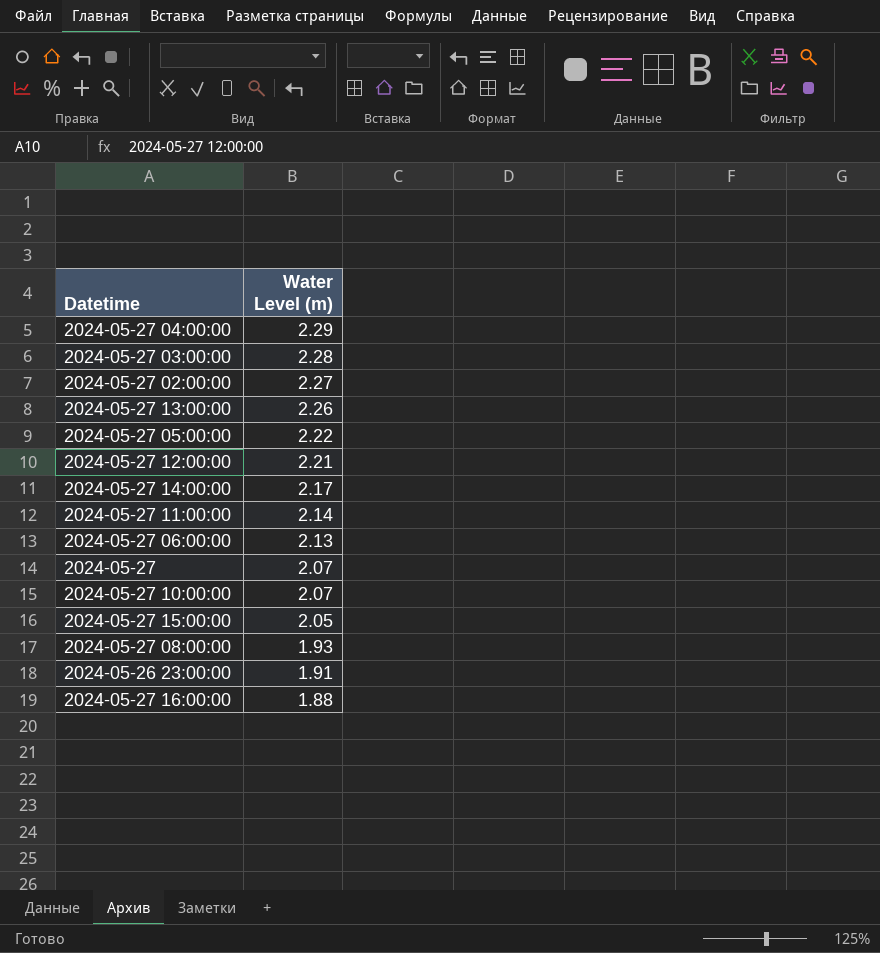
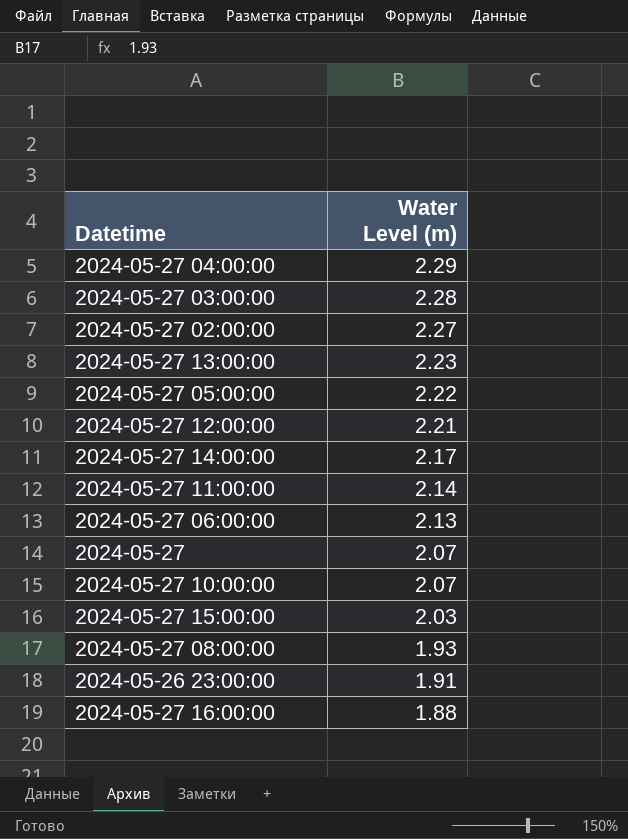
2024-05-27 13:00:00 | Water Level (m): 2.26 -> 2.23
2024-05-27 15:00:00 | Water Level (m): 2.05 -> 2.03

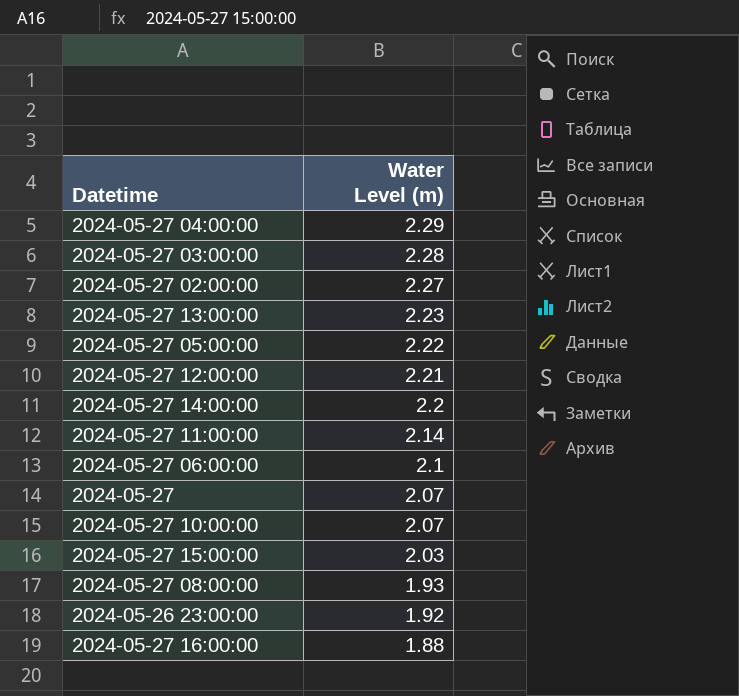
2024-05-27 14:00:00 | Water Level (m): 2.17 -> 2.2
2024-05-27 06:00:00 | Water Level (m): 2.13 -> 2.1
2024-05-26 23:00:00 | Water Level (m): 1.91 -> 1.92

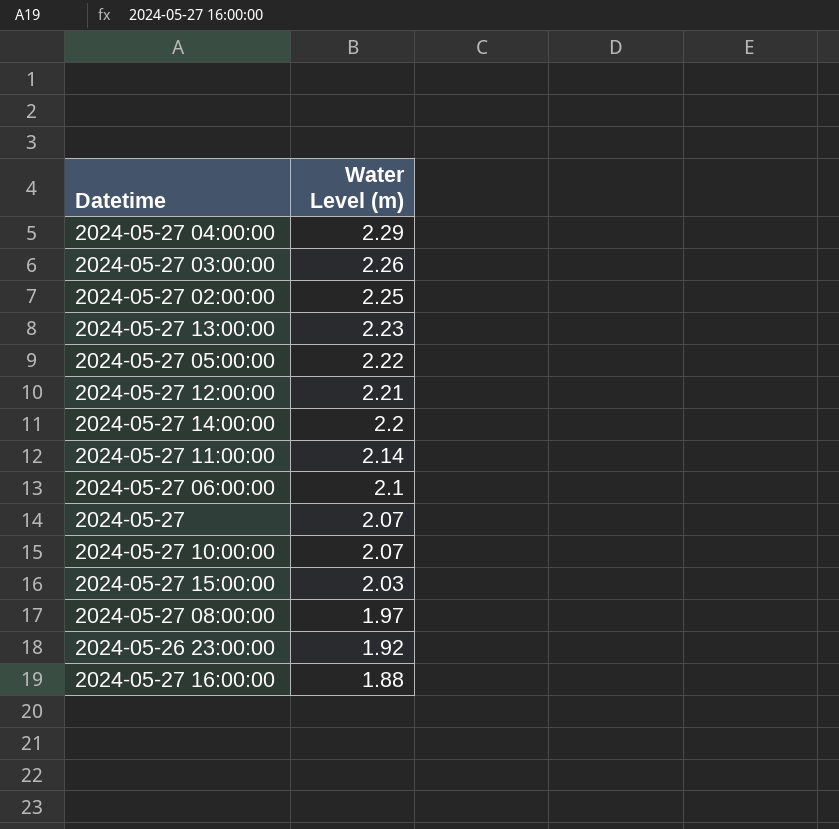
2024-05-27 03:00:00 | Water Level (m): 2.28 -> 2.26
2024-05-27 02:00:00 | Water Level (m): 2.27 -> 2.25
2024-05-27 08:00:00 | Water Level (m): 1.93 -> 1.97

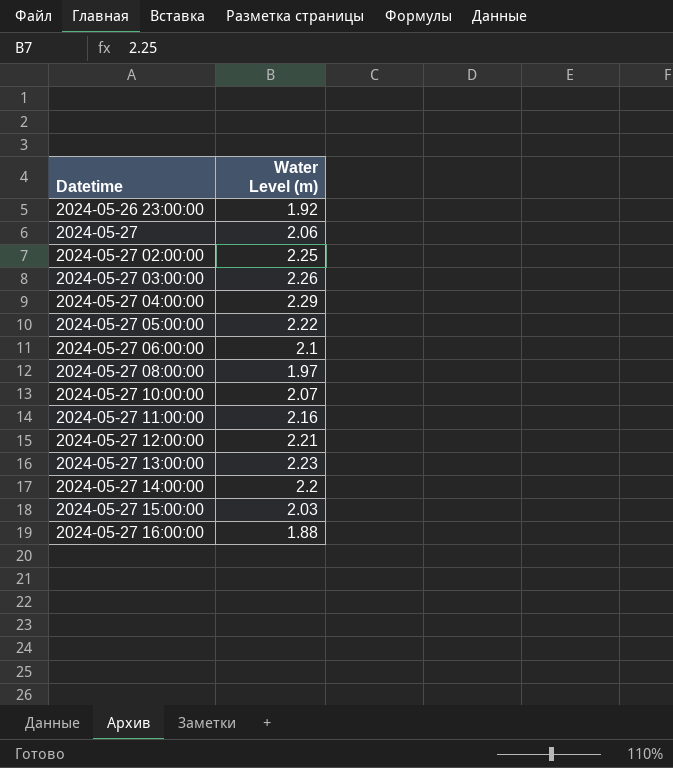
row order: Water Level (m) descending -> Datetime ascending
2024-05-27 | Water Level (m): 2.07 -> 2.06
2024-05-27 11:00:00 | Water Level (m): 2.14 -> 2.16

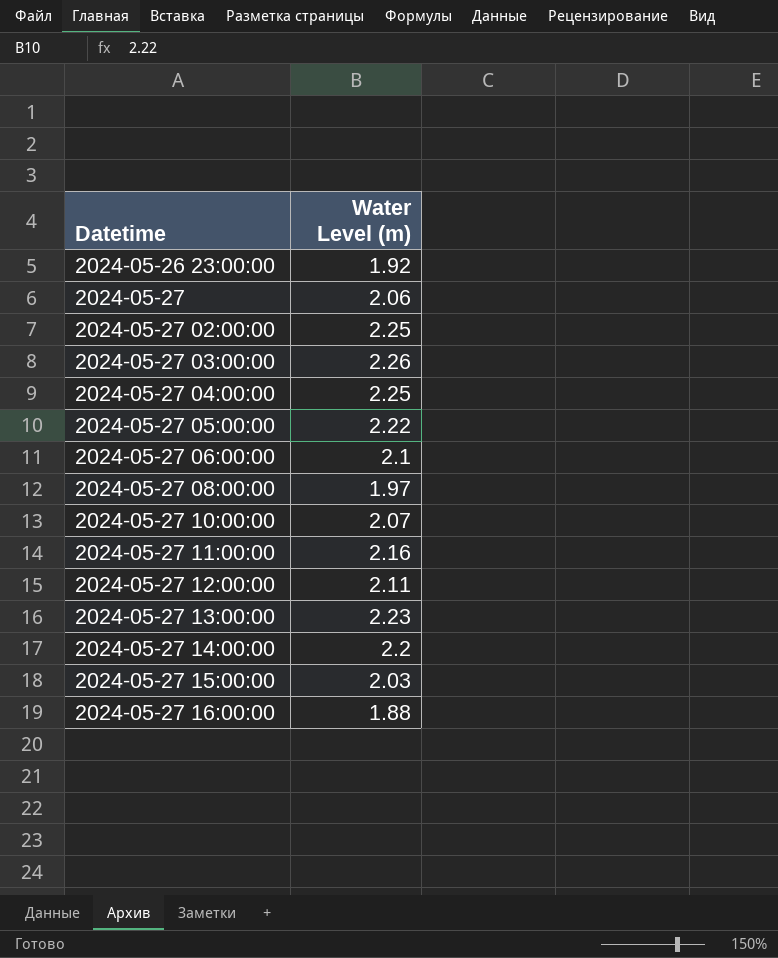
2024-05-27 04:00:00 | Water Level (m): 2.29 -> 2.25
2024-05-27 12:00:00 | Water Level (m): 2.21 -> 2.11

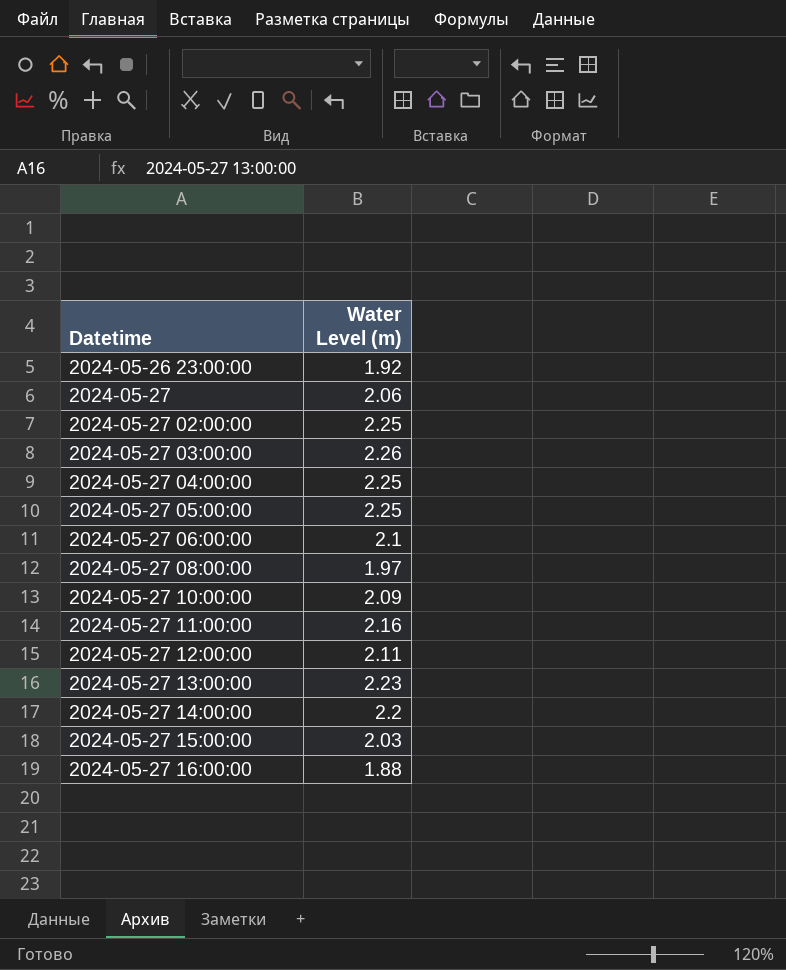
2024-05-27 05:00:00 | Water Level (m): 2.22 -> 2.25
2024-05-27 10:00:00 | Water Level (m): 2.07 -> 2.09

